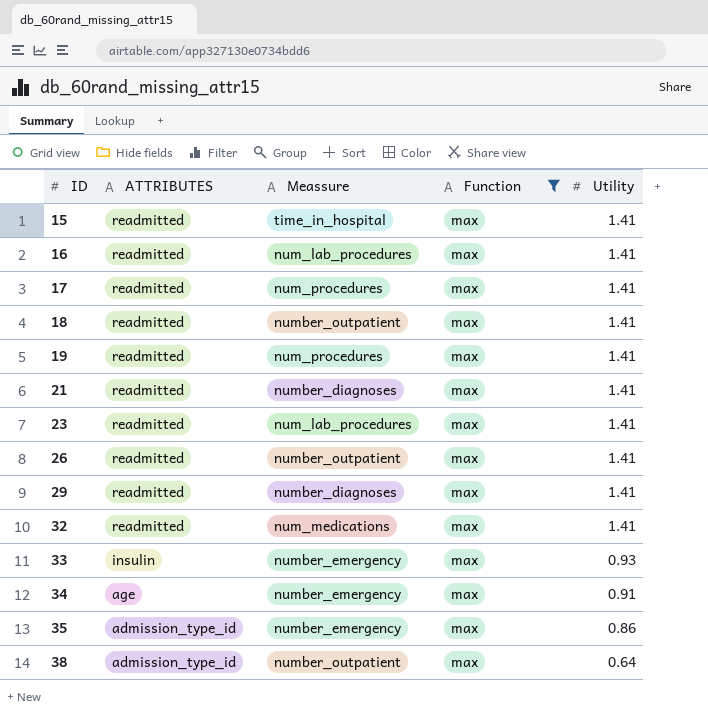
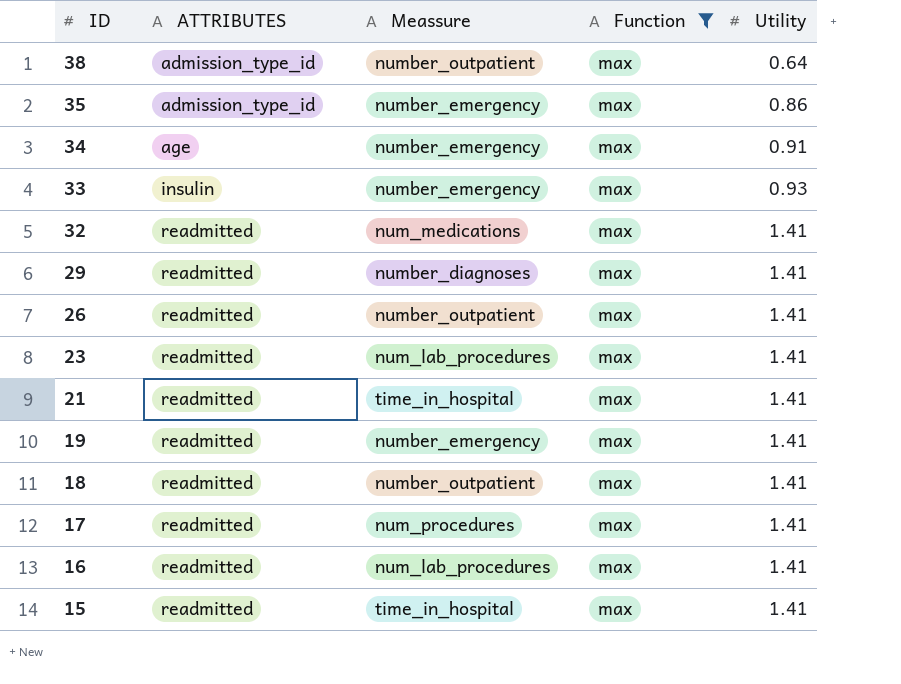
row order: ID ascending -> ID descending
21 | Meassure: number_diagnoses -> time_in_hospital
19 | Meassure: num_procedures -> number_emergency

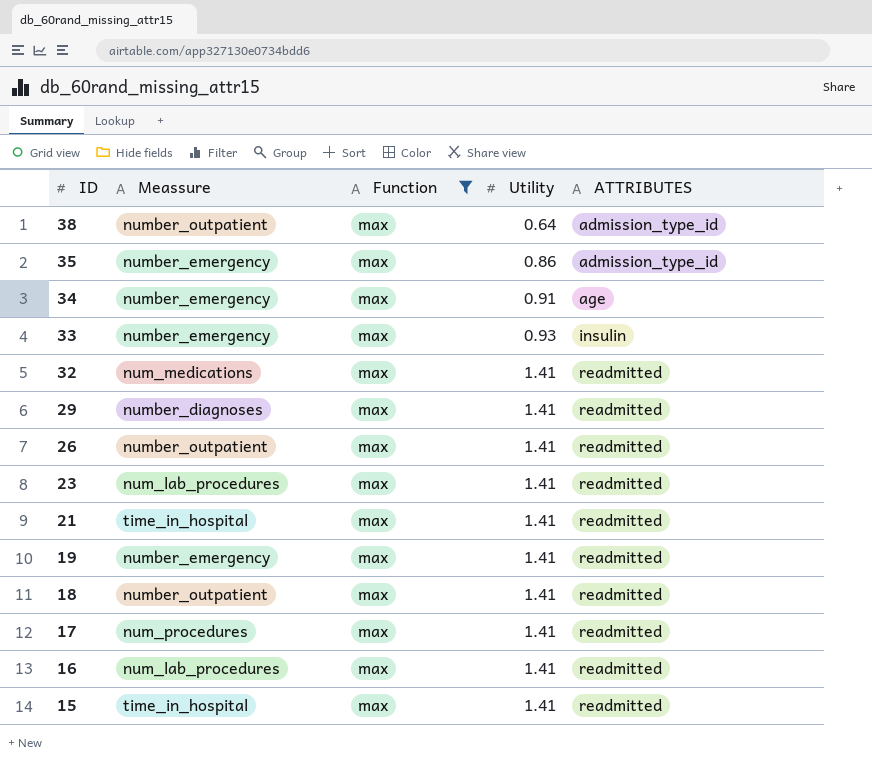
column ATTRIBUTES | position: 2 -> 5

